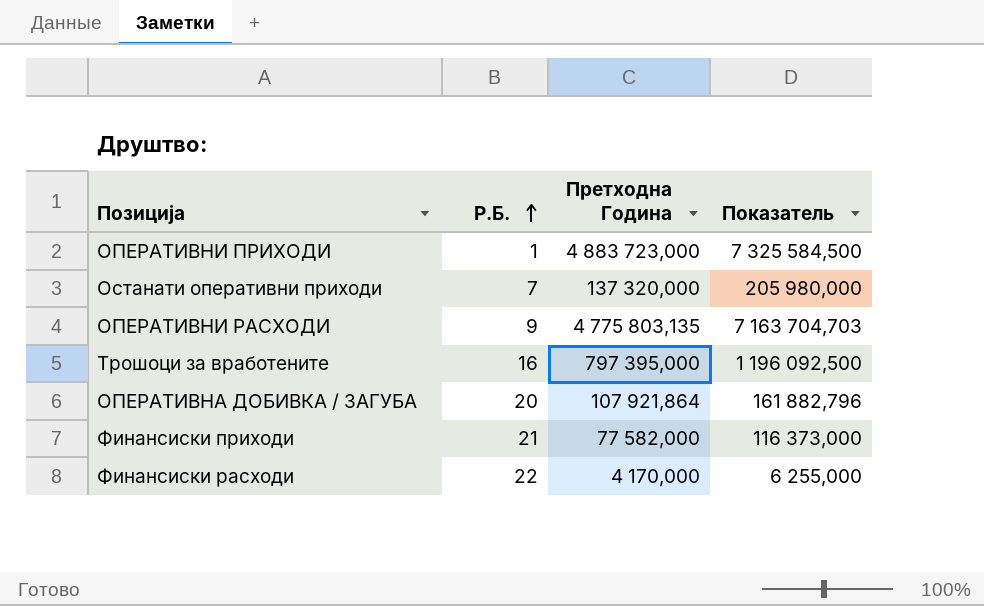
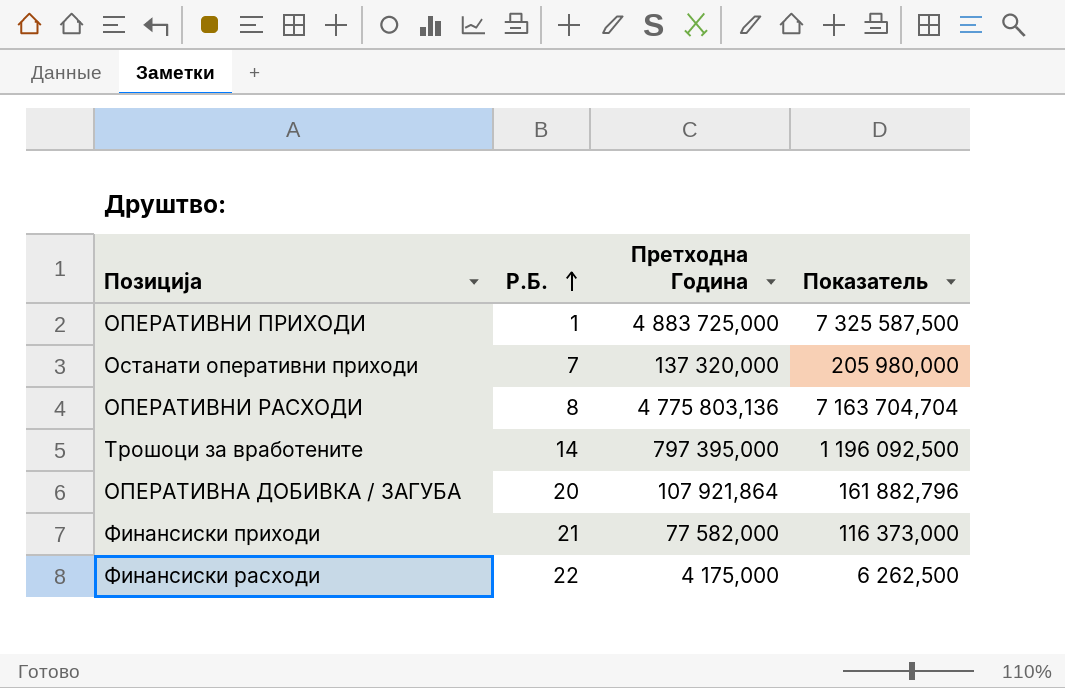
ОПЕРАТИВНИ ПРИХОДИ | Претходна Година: 4 883 723,000 -> 4 883 725,000
ОПЕРАТИВНИ ПРИХОДИ | Показатель: 7 325 584,500 -> 7 325 587,500
ОПЕРАТИВНИ РАСХОДИ | Р.Б.: 9 -> 8
ОПЕРАТИВНИ РАСХОДИ | Претходна Година: 4 775 803,135 -> 4 775 803,136
ОПЕРАТИВНИ РАСХОДИ | Показатель: 7 163 704,703 -> 7 163 704,704
Трошоци за вработените | Р.Б.: 16 -> 14
Финансиски расходи | Претходна Година: 4 170,000 -> 4 175,000
Финансиски расходи | Показатель: 6 255,000 -> 6 262,500

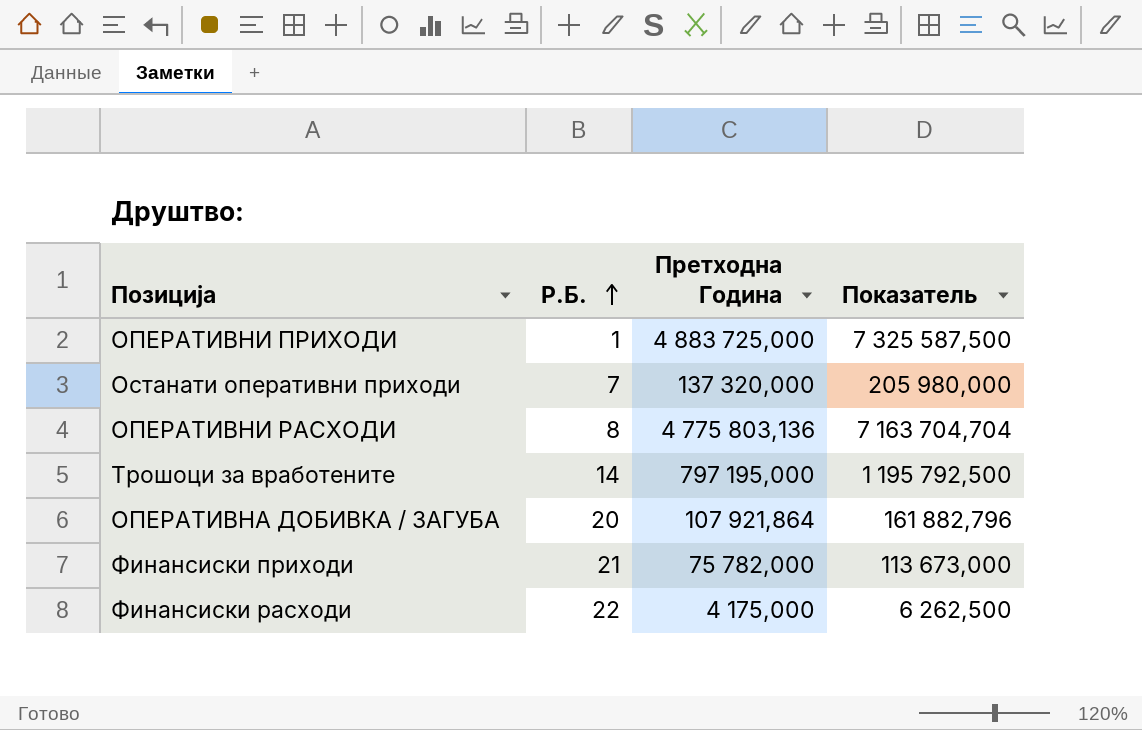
Трошоци за вработените | Претходна Година: 797 395,000 -> 797 195,000
Трошоци за вработените | Показатель: 1 196 092,500 -> 1 195 792,500
Финансиски приходи | Претходна Година: 77 582,000 -> 75 782,000
Финансиски приходи | Показатель: 116 373,000 -> 113 673,000

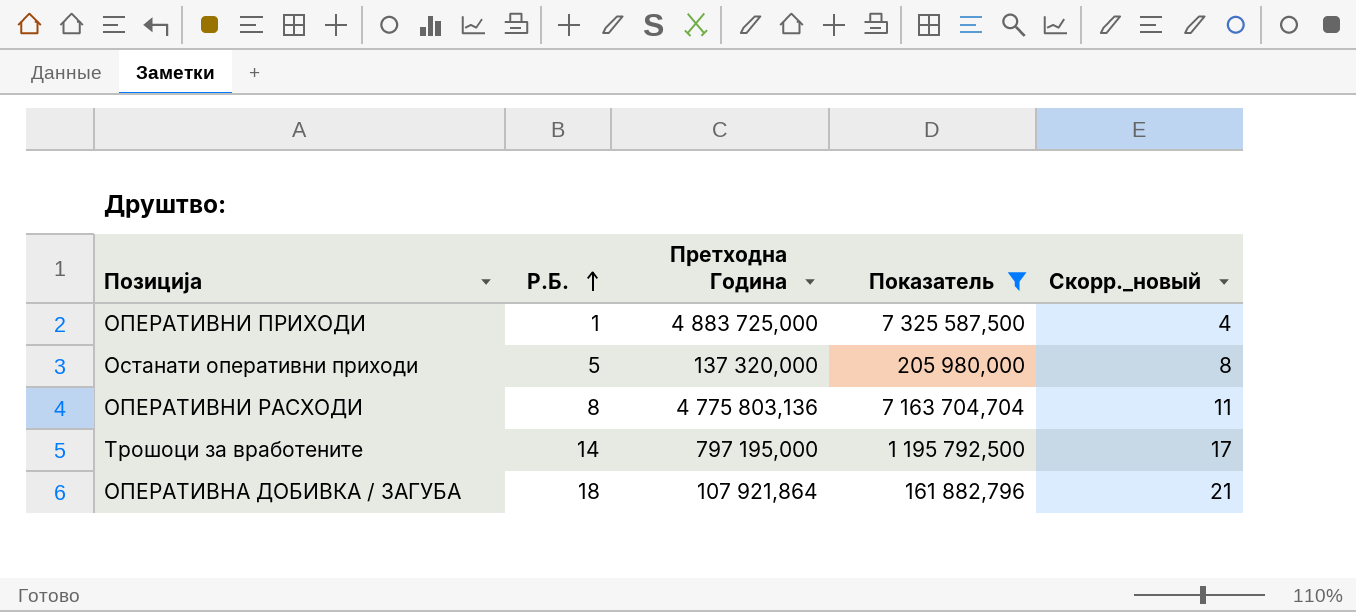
filter: none -> Показатель >= 161 882,796
column Скорр._новый | formula: none -> [Р.Б.] + 3
Останати оперативни приходи | Р.Б.: 7 -> 5
ОПЕРАТИВНА ДОБИВКА / ЗАГУБА | Р.Б.: 20 -> 18

